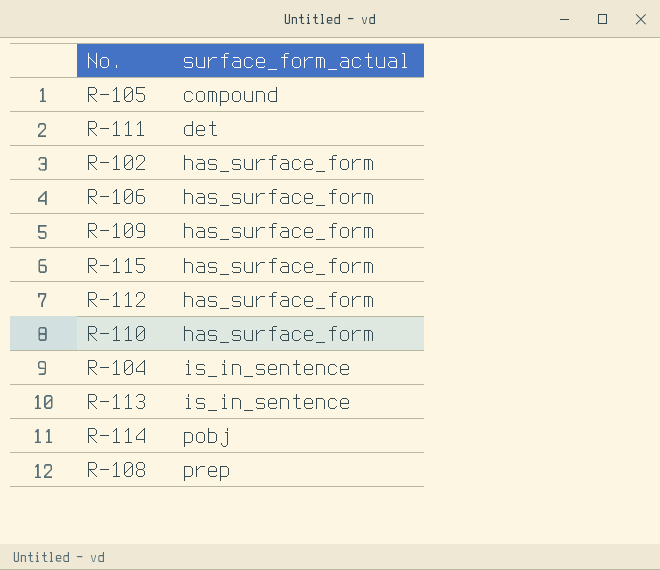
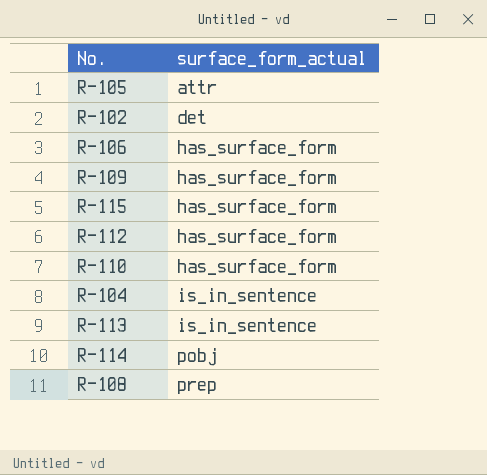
row R-111: det -> none
R-105 | surface_form_actual: compound -> attr
R-102 | surface_form_actual: has_surface_form -> det

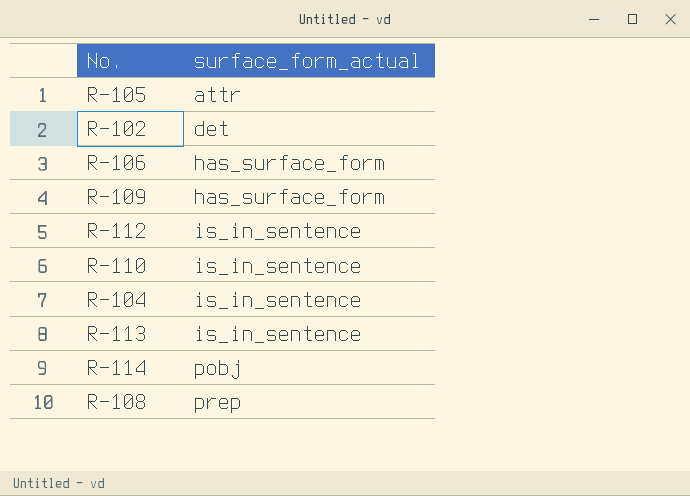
row R-115: has_surface_form -> none
R-112 | surface_form_actual: has_surface_form -> is_in_sentence
R-110 | surface_form_actual: has_surface_form -> is_in_sentence

